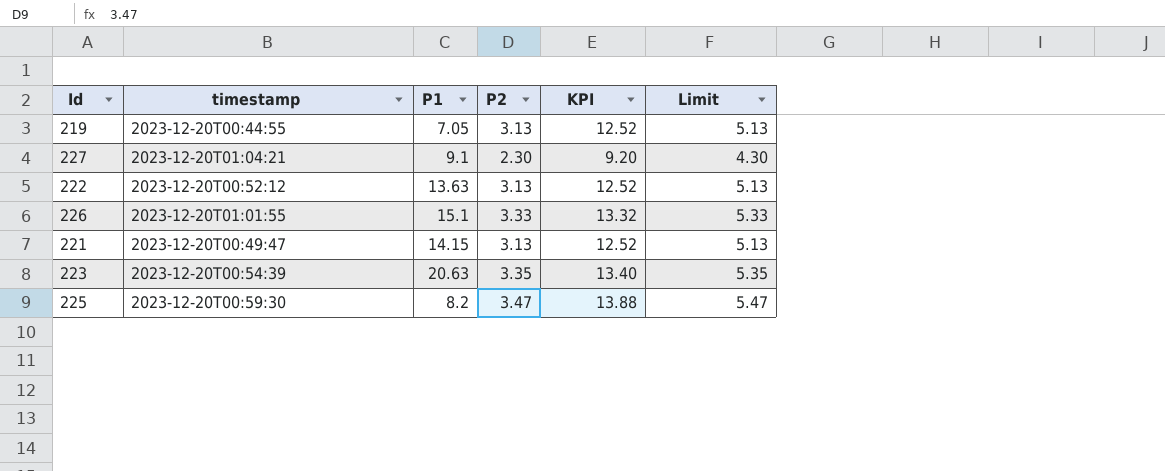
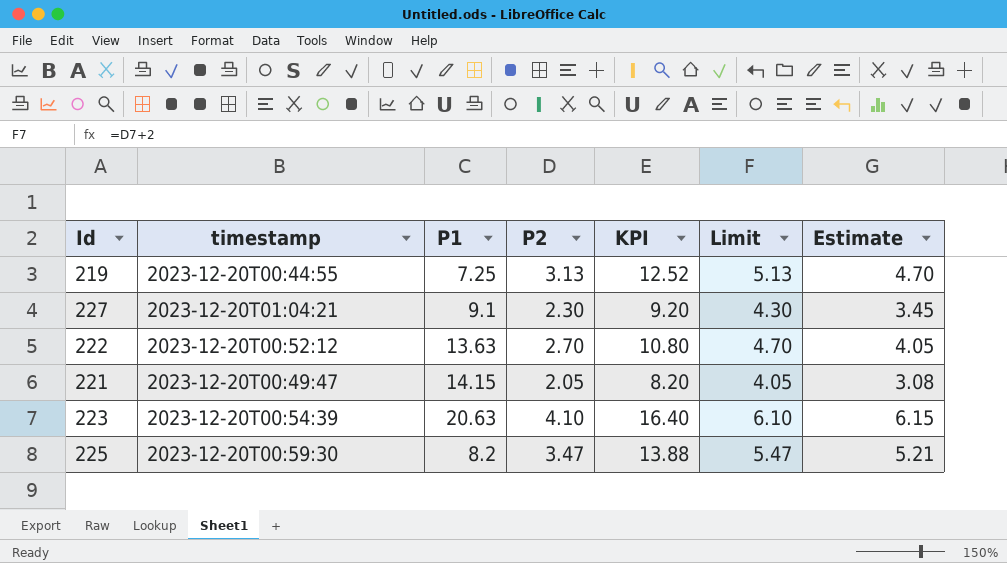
column Estimate | formula: none -> [P2] * 1.5
row 226: 2023-12-20T01:01:55 | 15.1 | 3.33 | 13.32 | 5.33 -> none
219 | P1: 7.05 -> 7.25
222 | P2: 3.13 -> 2.70
222 | KPI: 12.52 -> 10.80
222 | Limit: 5.13 -> 4.70
221 | P2: 3.13 -> 2.05
221 | KPI: 12.52 -> 8.20
221 | Limit: 5.13 -> 4.05
223 | P2: 3.35 -> 4.10
223 | KPI: 13.40 -> 16.40
223 | Limit: 5.35 -> 6.10

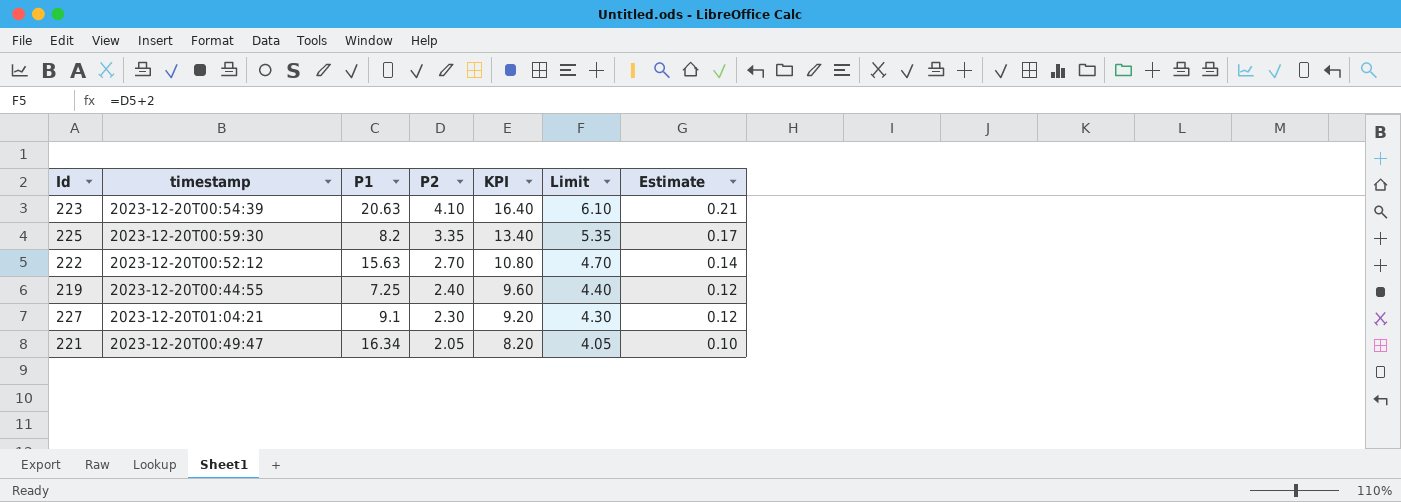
row order: none -> P2 descending
column Estimate | formula: [P2] * 1.5 -> [P2] * 0.05
225 | P2: 3.47 -> 3.35
225 | KPI: 13.88 -> 13.40
225 | Limit: 5.47 -> 5.35
222 | P1: 13.63 -> 15.63
219 | P2: 3.13 -> 2.40
219 | KPI: 12.52 -> 9.60
219 | Limit: 5.13 -> 4.40
221 | P1: 14.15 -> 16.34

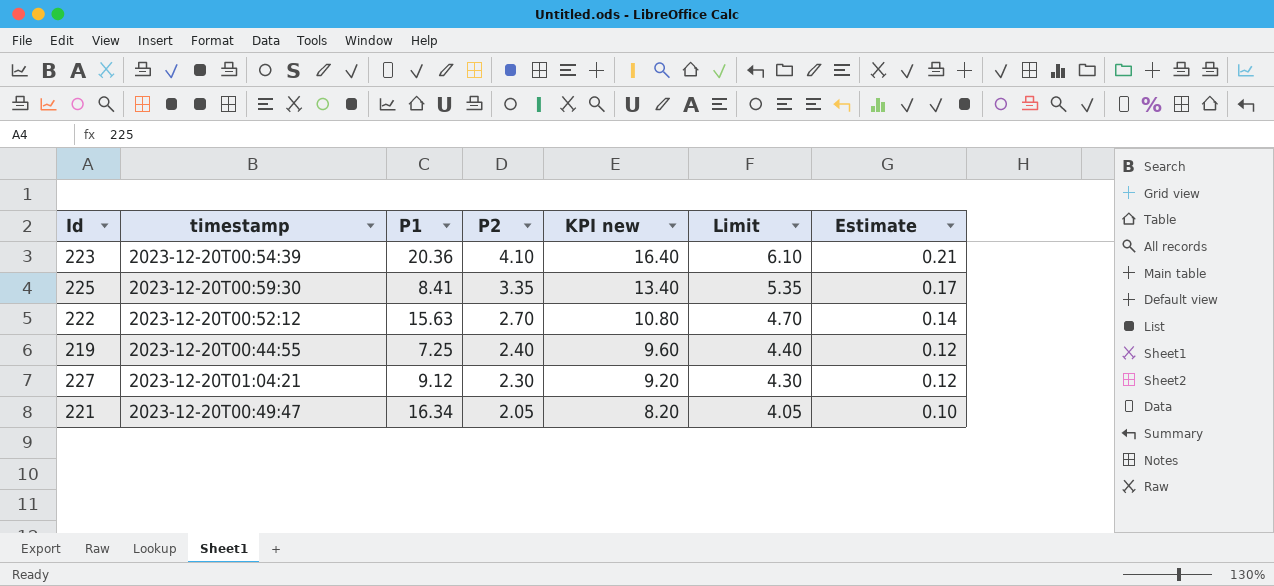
column name: KPI -> KPI new
223 | P1: 20.63 -> 20.36
225 | P1: 8.2 -> 8.41
227 | P1: 9.1 -> 9.12

